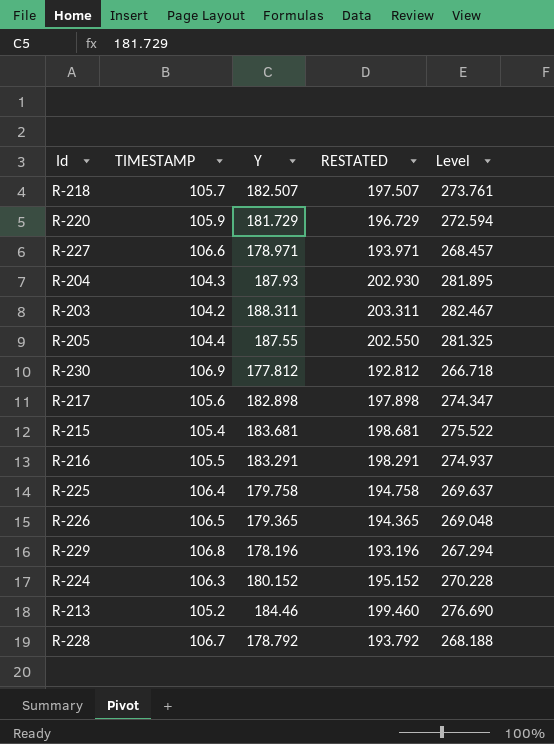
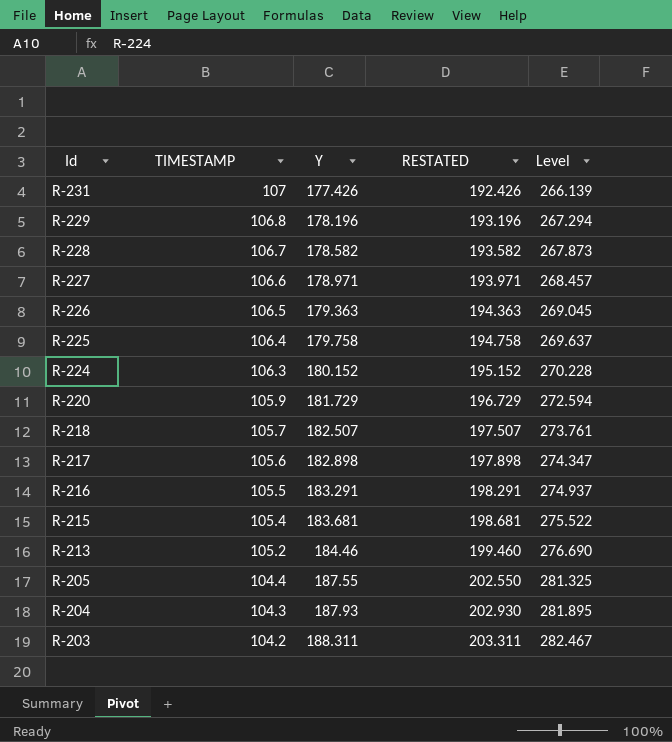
row order: none -> Id descending
row R-230: 106.9 | 177.812 | 192.812 | 266.718 -> none
row R-231: none -> 107 | 177.426 | 192.426 | 266.139
R-228 | Y: 178.792 -> 178.582
R-228 | RESTATED: 193.792 -> 193.582
R-228 | Level: 268.188 -> 267.873
R-226 | Y: 179.365 -> 179.363
R-226 | RESTATED: 194.365 -> 194.363
R-226 | Level: 269.048 -> 269.045

